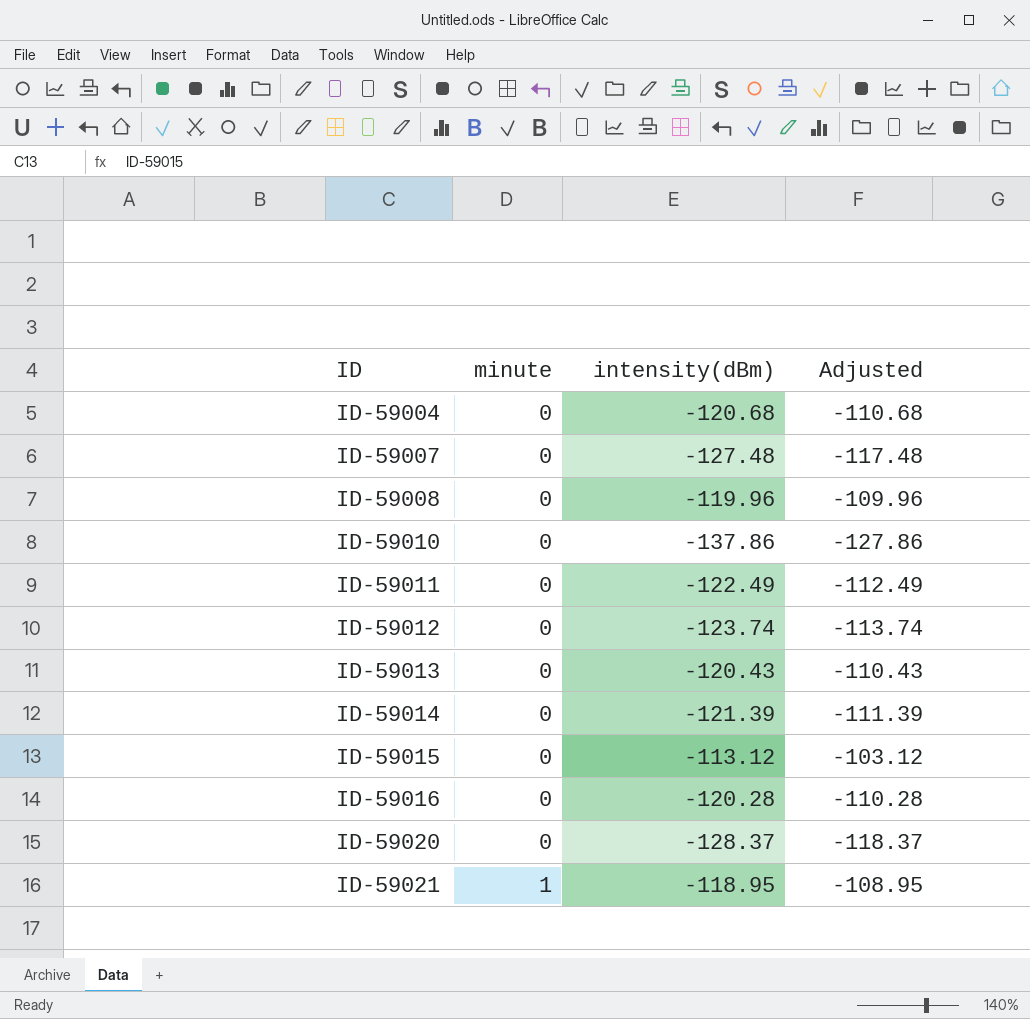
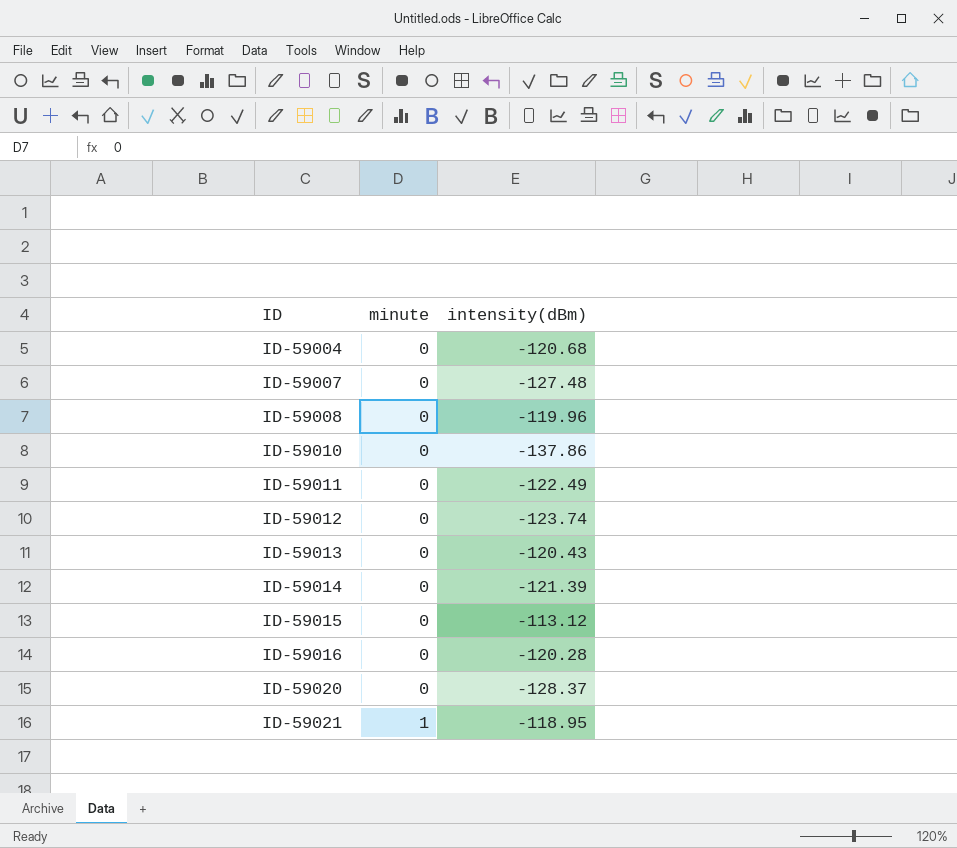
column Adjusted | formula: [intensity(dBm)] + 10 -> none

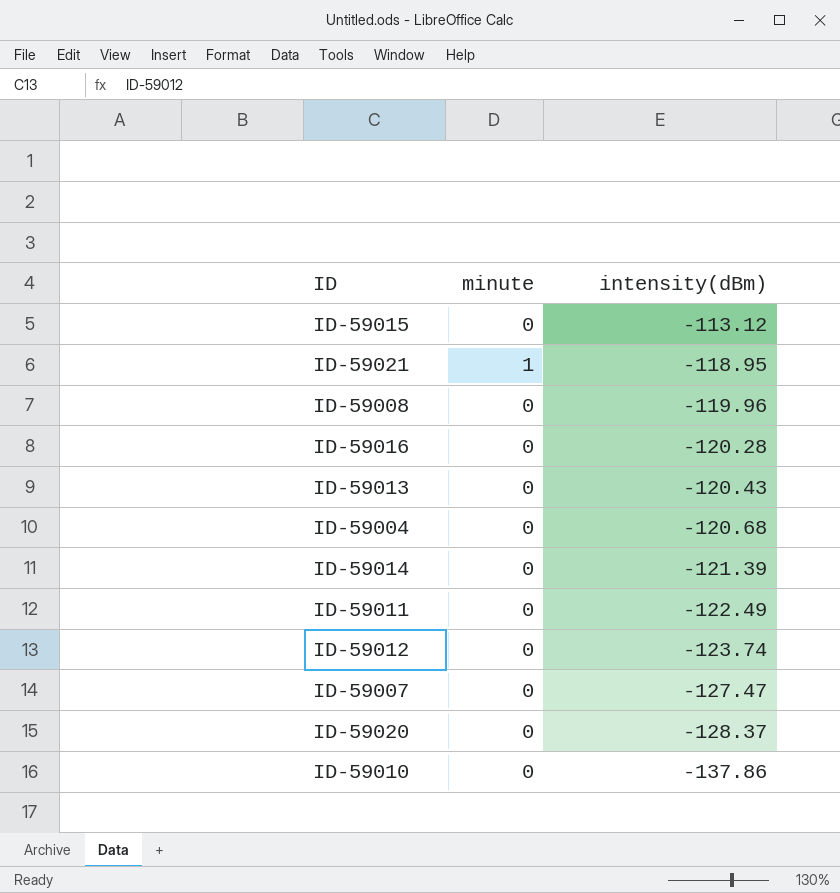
row order: ID ascending -> intensity(dBm) descending
ID-59007 | intensity(dBm): -127.48 -> -127.47

